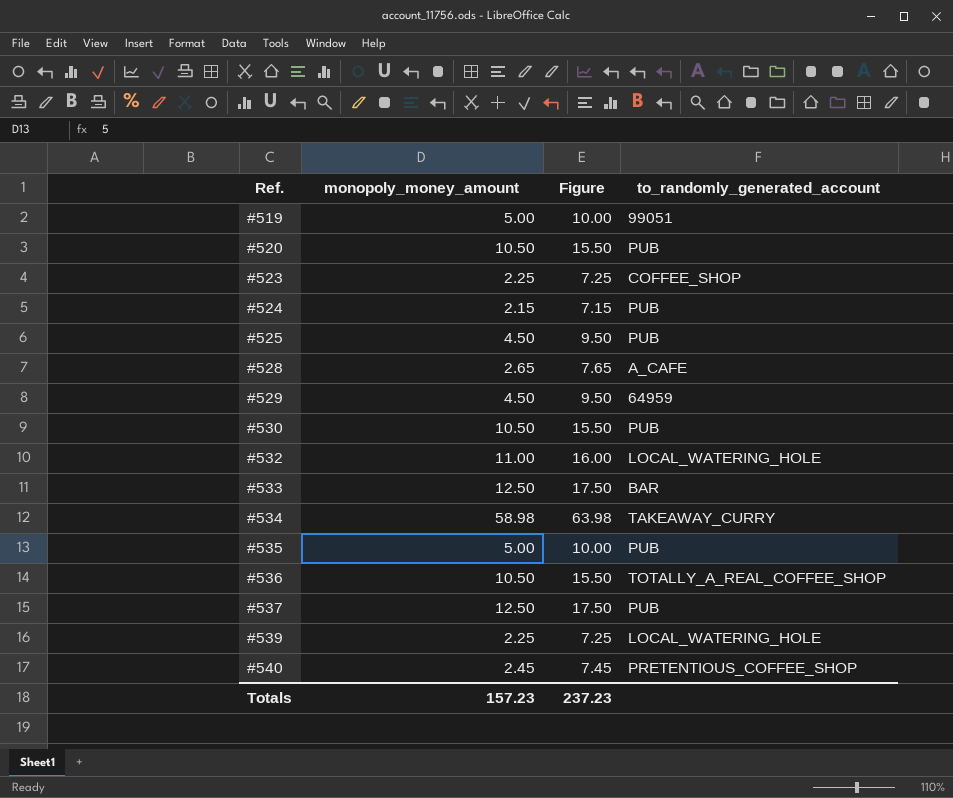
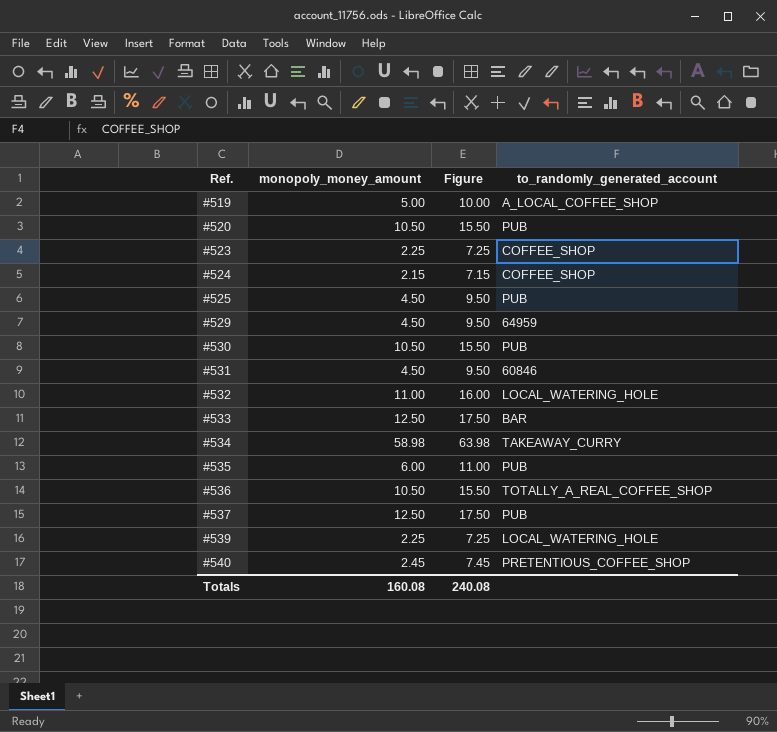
row #528: 2.65 | 7.65 | A_CAFE -> none
#519 | to_randomly_generated_account: 99051 -> A_LOCAL_COFFEE_SHOP
#524 | to_randomly_generated_account: PUB -> COFFEE_SHOP
row #531: none -> 4.50 | 9.50 | 60846
#535 | monopoly_money_amount: 5.00 -> 6.00
#535 | Figure: 10.00 -> 11.00
Totals | monopoly_money_amount: 157.23 -> 160.08
Totals | Figure: 237.23 -> 240.08

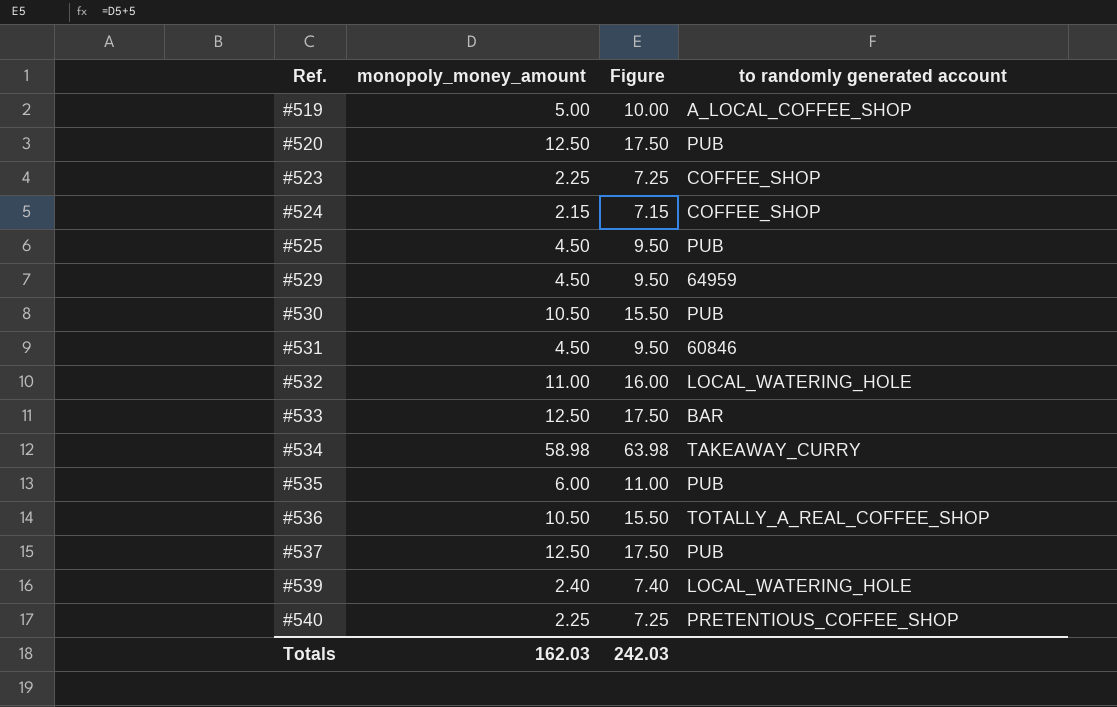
column name: to_randomly_generated_account -> to randomly generated account
#520 | monopoly_money_amount: 10.50 -> 12.50
#520 | Figure: 15.50 -> 17.50
#539 | monopoly_money_amount: 2.25 -> 2.40
#539 | Figure: 7.25 -> 7.40
#540 | monopoly_money_amount: 2.45 -> 2.25
#540 | Figure: 7.45 -> 7.25
Totals | monopoly_money_amount: 160.08 -> 162.03
Totals | Figure: 240.08 -> 242.03

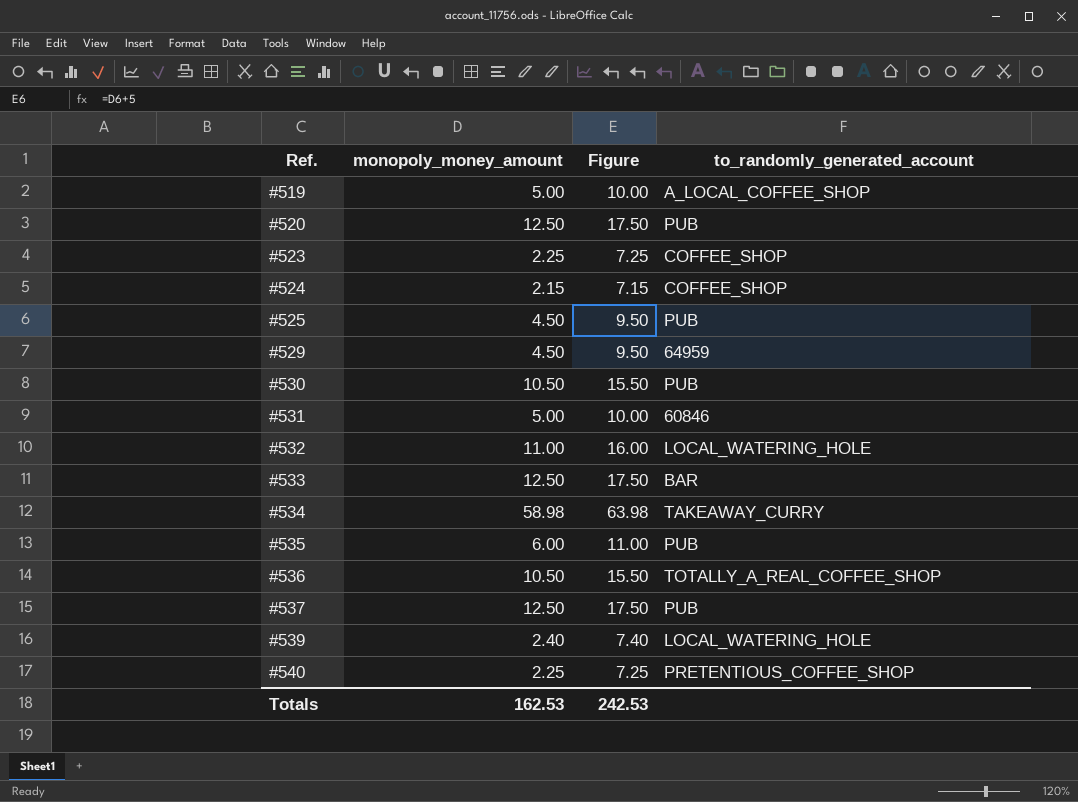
column name: to randomly generated account -> to_randomly_generated_account
#531 | monopoly_money_amount: 4.50 -> 5.00
#531 | Figure: 9.50 -> 10.00
Totals | monopoly_money_amount: 162.03 -> 162.53
Totals | Figure: 242.03 -> 242.53

